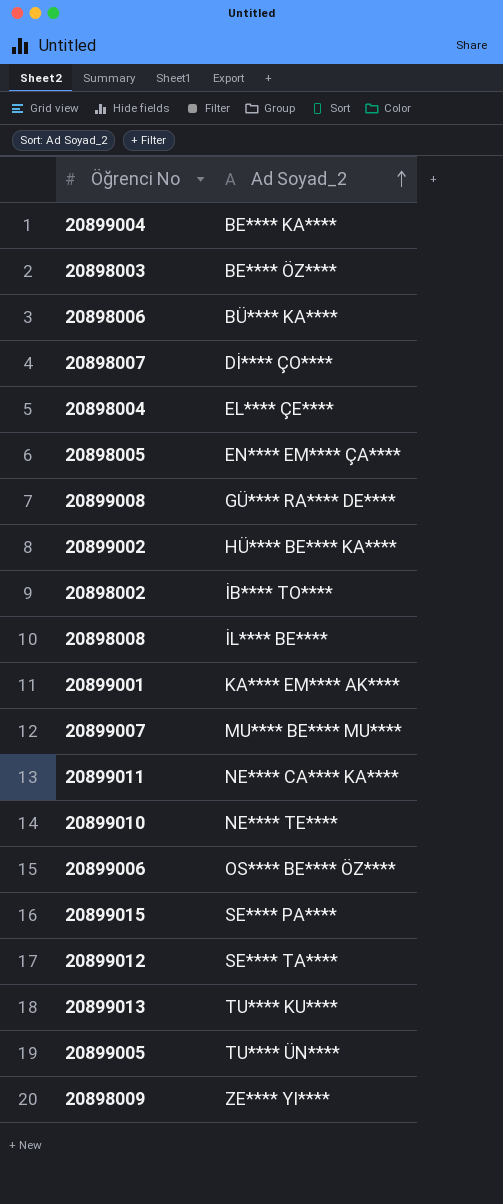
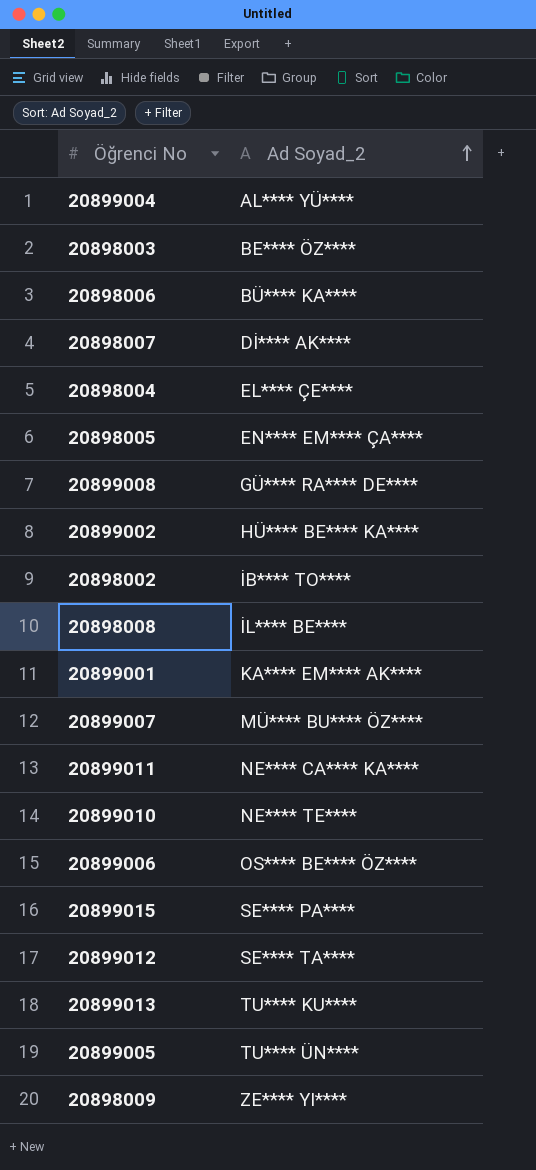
20899004 | Ad Soyad_2: BE**** KA**** -> AL**** YÜ****
20898007 | Ad Soyad_2: Dİ**** ÇO**** -> Dİ**** AK****
20899007 | Ad Soyad_2: MU**** BE**** MU**** -> MÜ**** BU**** ÖZ****

